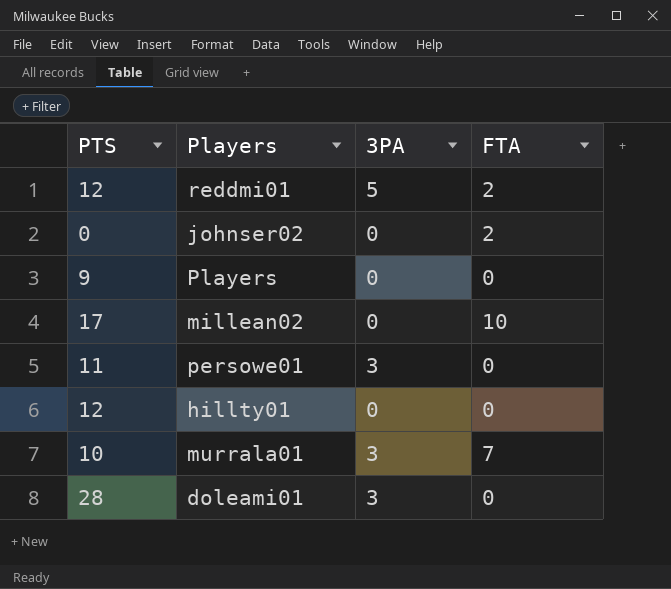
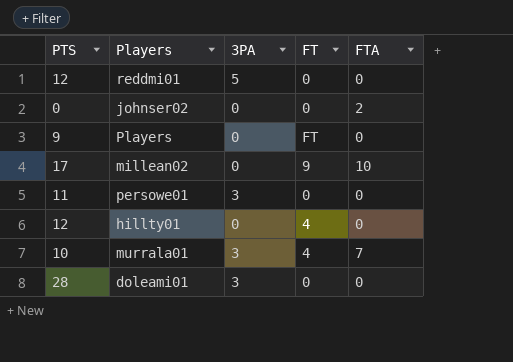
column FT | position: none -> 4
reddmi01 | FTA: 2 -> 0

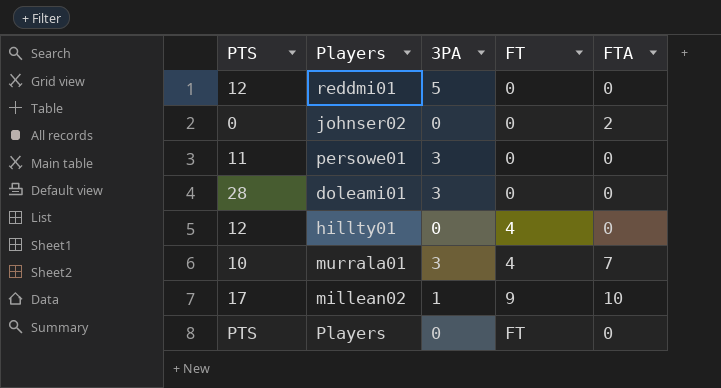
row order: none -> FT ascending
millean02 | 3PA: 0 -> 1
Players | PTS: 9 -> PTS

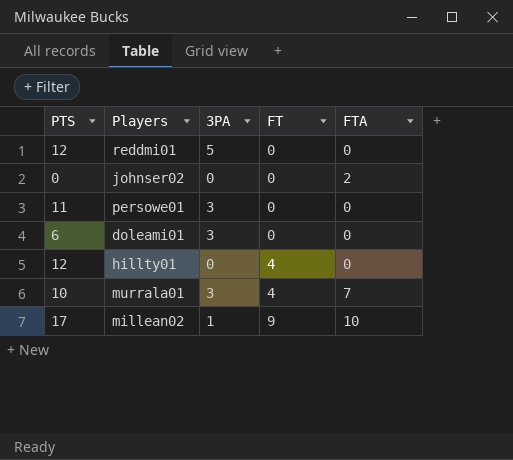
row Players: PTS | 0 | FT | 0 -> none
doleami01 | PTS: 28 -> 6

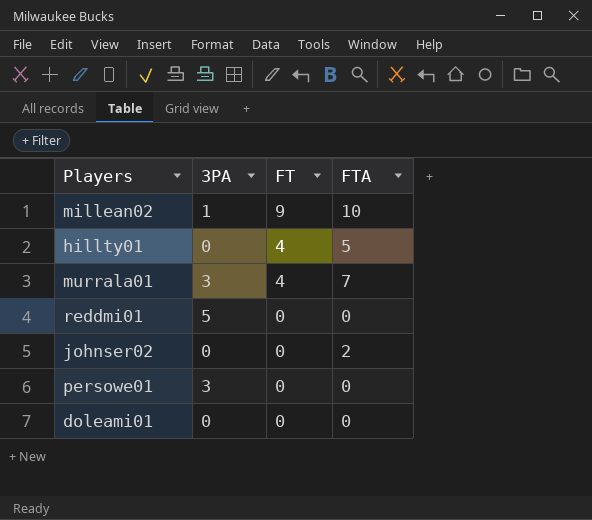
row order: FT ascending -> FT descending
column PTS | position: 1 -> none
hillty01 | FTA: 0 -> 5
doleami01 | 3PA: 3 -> 0

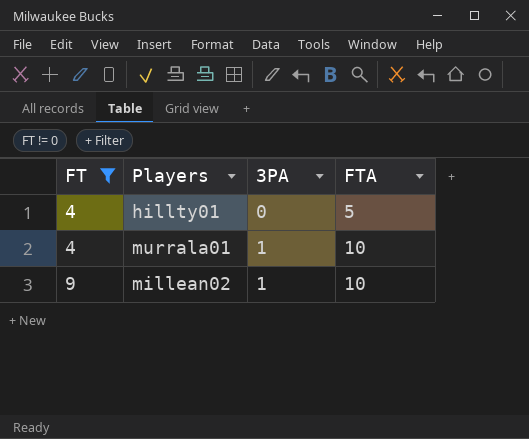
filter: none -> FT != 0
row order: FT descending -> FT ascending
column FT | position: 3 -> 1
murrala01 | 3PA: 3 -> 1
murrala01 | FTA: 7 -> 10

